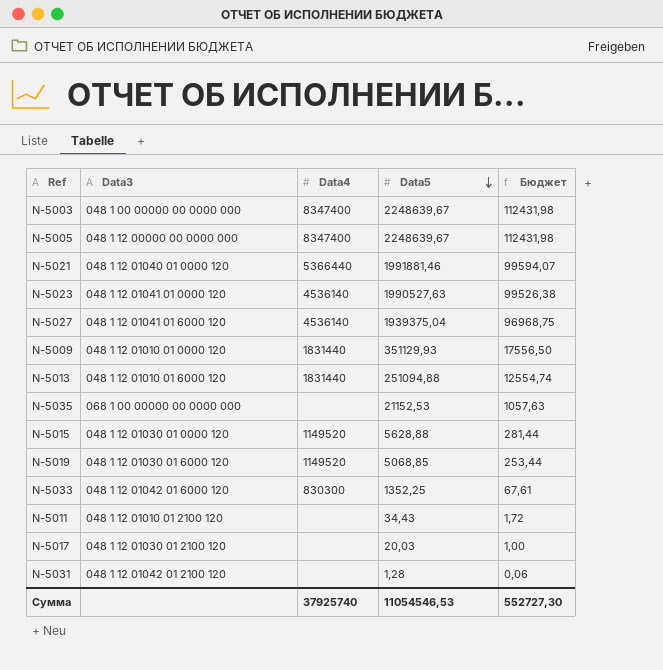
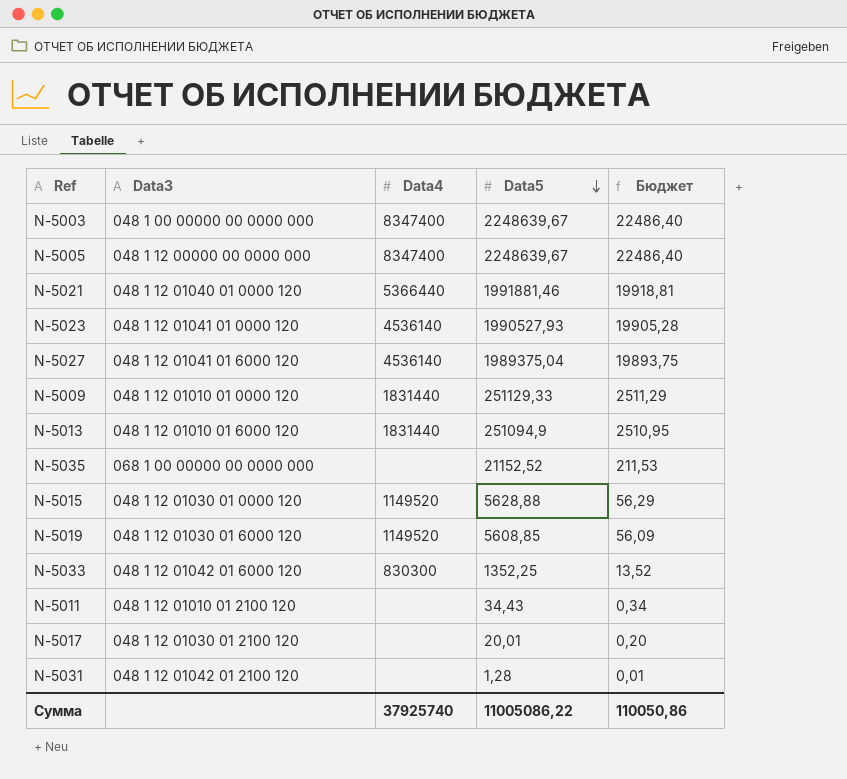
column Бюджет | formula: [Data5] * 0,05 -> [Data5] * 0,01
N-5023 | Data5: 1990527,63 -> 1990527,93
N-5027 | Data5: 1939375,04 -> 1989375,04
N-5009 | Data5: 351129,93 -> 251129,33
N-5013 | Data5: 251094,88 -> 251094,9
N-5035 | Data5: 21152,53 -> 21152,52
N-5019 | Data5: 5068,85 -> 5608,85
N-5017 | Data5: 20,03 -> 20,01
Сумма | Data5: 11054546,53 -> 11005086,22
Сумма | Бюджет: 552727,30 -> 110050,86

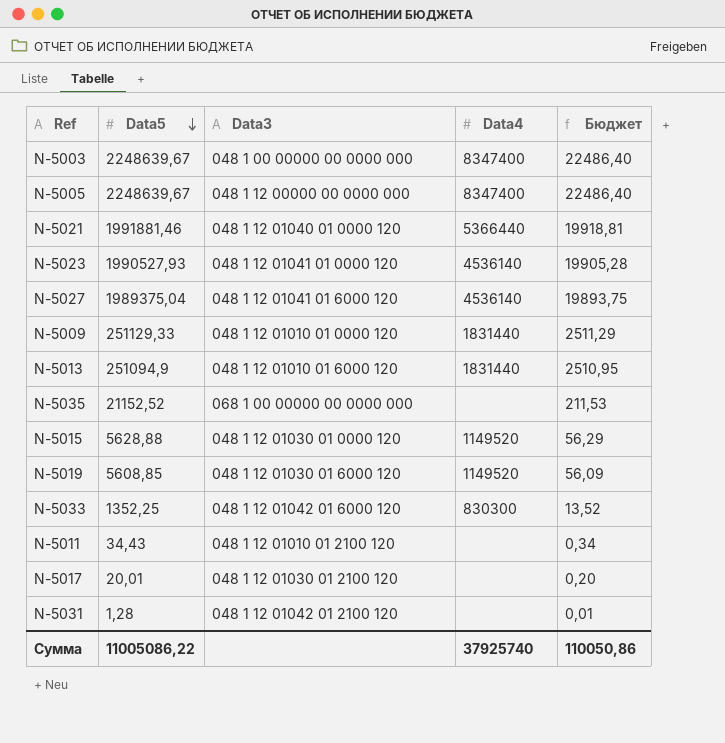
column Data5 | position: 4 -> 2

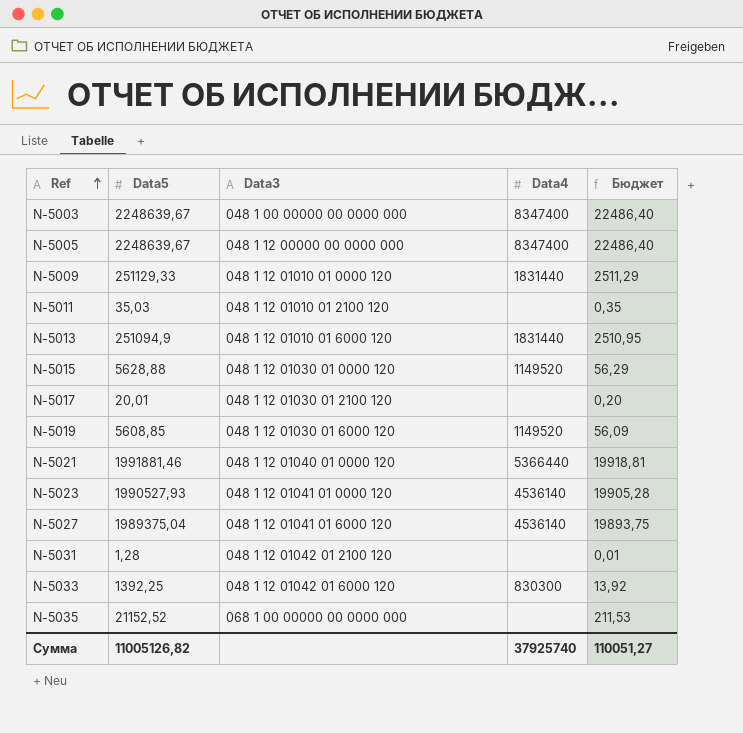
row order: Data5 descending -> Ref ascending
N-5011 | Data5: 34,43 -> 35,03
N-5011 | Бюджет: 0,34 -> 0,35
N-5033 | Data5: 1352,25 -> 1392,25
N-5033 | Бюджет: 13,52 -> 13,92
Сумма | Data5: 11005086,22 -> 11005126,82
Сумма | Бюджет: 110050,86 -> 110051,27

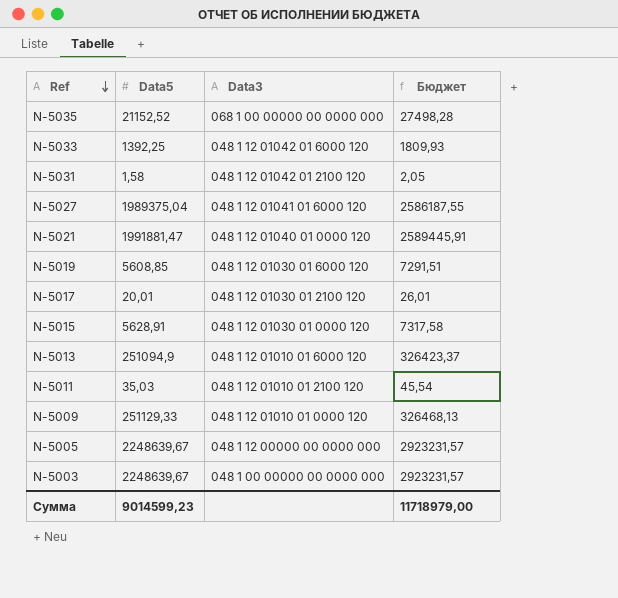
row order: Ref ascending -> Ref descending
column Data4 | position: 4 -> none
column Бюджет | formula: [Data5] * 0,01 -> [Data5] * 1,3
row N-5023: 1990527,93 | 048 1 12 01041 01 0000 120 | 4536140 | 19905,28 -> none
N-5031 | Data5: 1,28 -> 1,58
N-5021 | Data5: 1991881,46 -> 1991881,47
N-5015 | Data5: 5628,88 -> 5628,91
Сумма | Data5: 11005126,82 -> 9014599,23
Сумма | Бюджет: 110051,27 -> 11718979,00

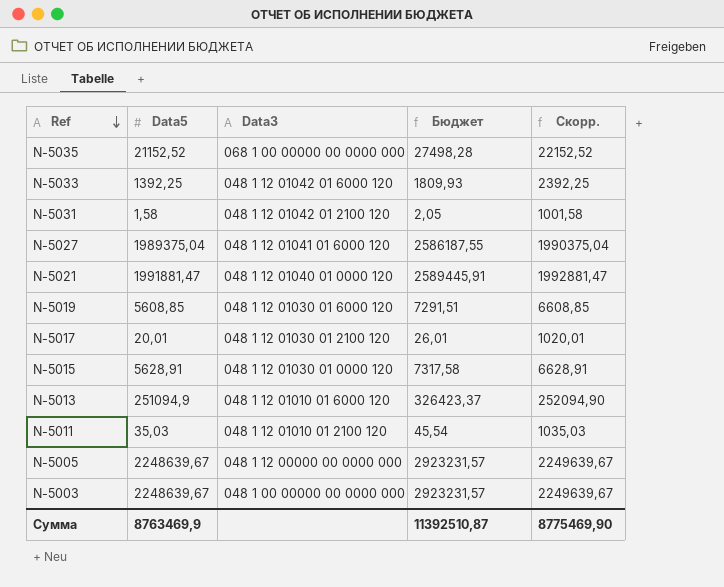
column Скорр. | formula: none -> [Data5] + 1000
row N-5009: 251129,33 | 048 1 12 01010 01 0000 120 | 326468,13 -> none
Сумма | Data5: 9014599,23 -> 8763469,9
Сумма | Бюджет: 11718979,00 -> 11392510,87

